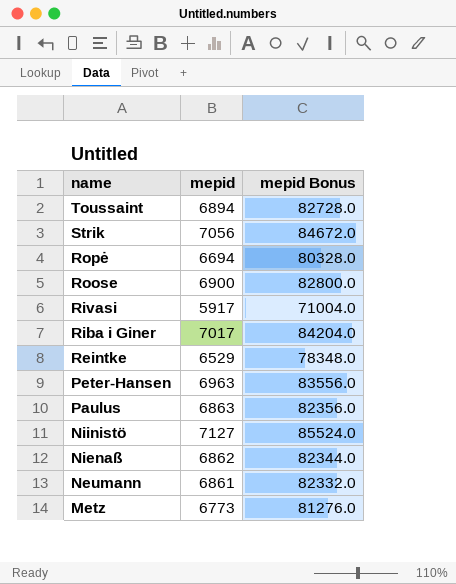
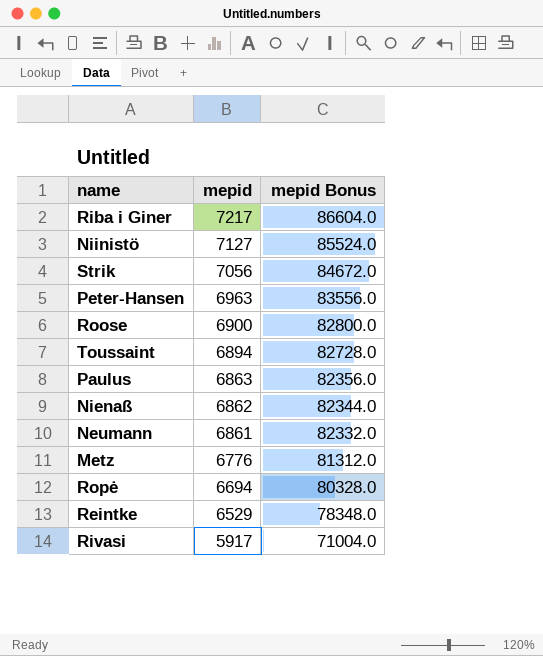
row order: name descending -> mepid descending
Riba i Giner | mepid: 7017 -> 7217
Riba i Giner | mepid Bonus: 84204.0 -> 86604.0
Metz | mepid: 6773 -> 6776
Metz | mepid Bonus: 81276.0 -> 81312.0

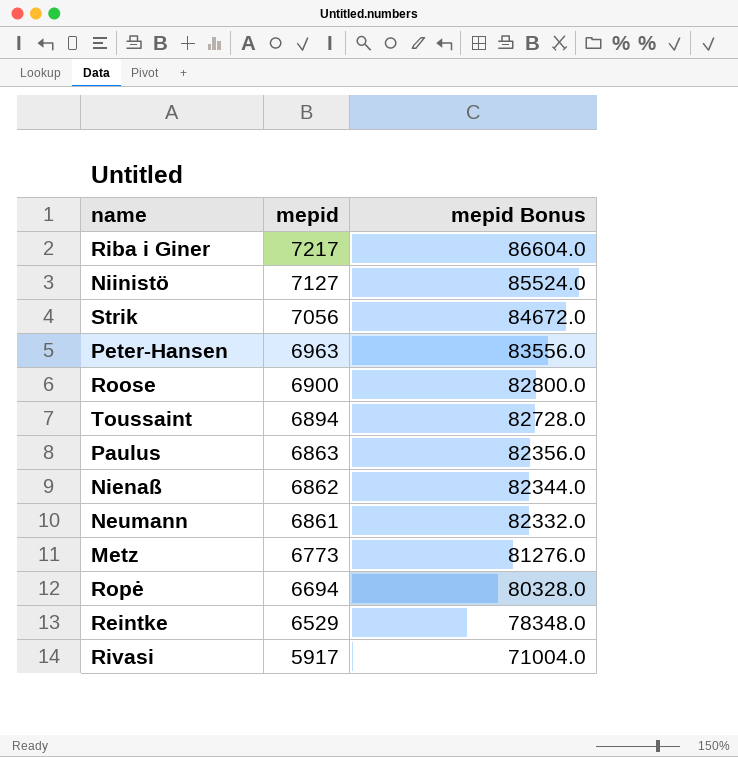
Metz | mepid: 6776 -> 6773
Metz | mepid Bonus: 81312.0 -> 81276.0

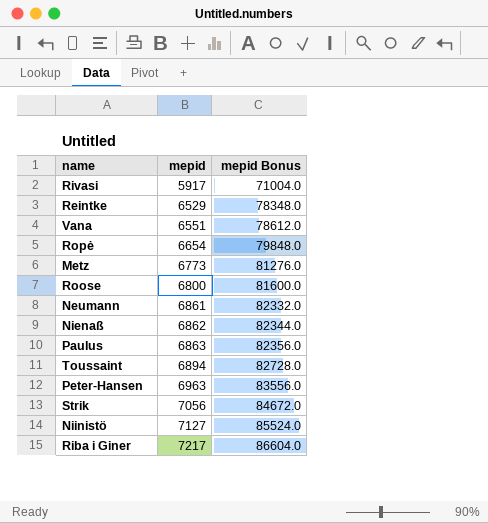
row order: mepid descending -> mepid ascending
row Vana: none -> 6551 | 78612.0
Ropė | mepid: 6694 -> 6654
Ropė | mepid Bonus: 80328.0 -> 79848.0
Roose | mepid: 6900 -> 6800
Roose | mepid Bonus: 82800.0 -> 81600.0

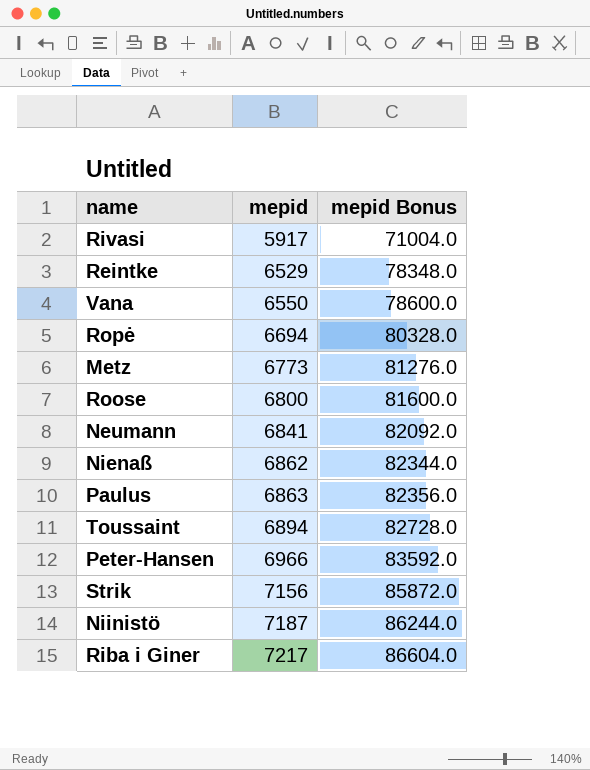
Vana | mepid: 6551 -> 6550
Vana | mepid Bonus: 78612.0 -> 78600.0
Ropė | mepid: 6654 -> 6694
Ropė | mepid Bonus: 79848.0 -> 80328.0
Neumann | mepid: 6861 -> 6841
Neumann | mepid Bonus: 82332.0 -> 82092.0
Peter-Hansen | mepid: 6963 -> 6966
Peter-Hansen | mepid Bonus: 83556.0 -> 83592.0
Strik | mepid: 7056 -> 7156
Strik | mepid Bonus: 84672.0 -> 85872.0
Niinistö | mepid: 7127 -> 7187
Niinistö | mepid Bonus: 85524.0 -> 86244.0

